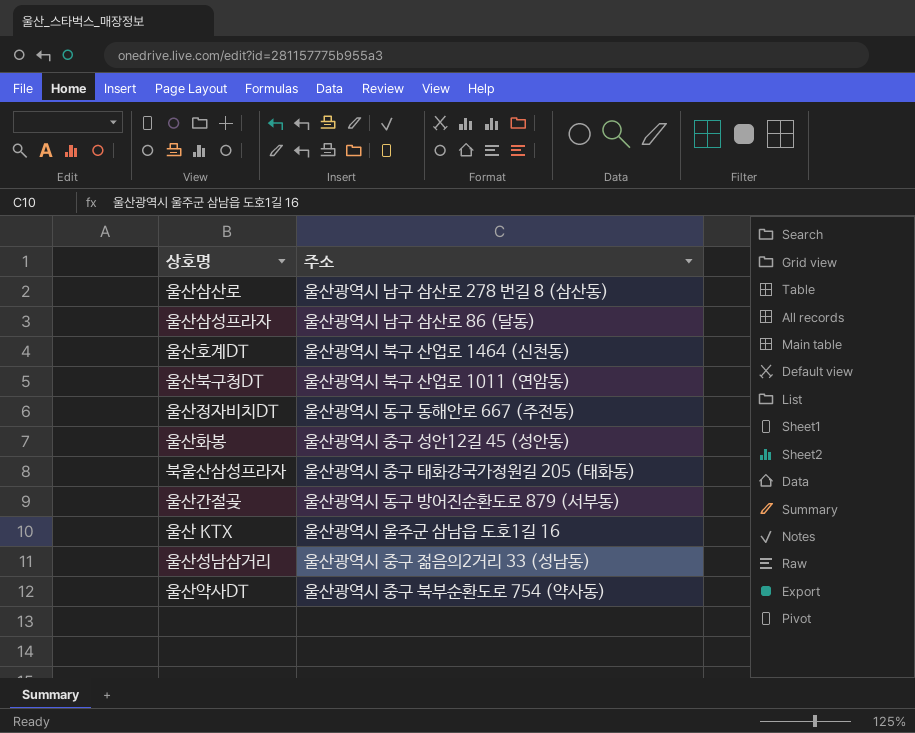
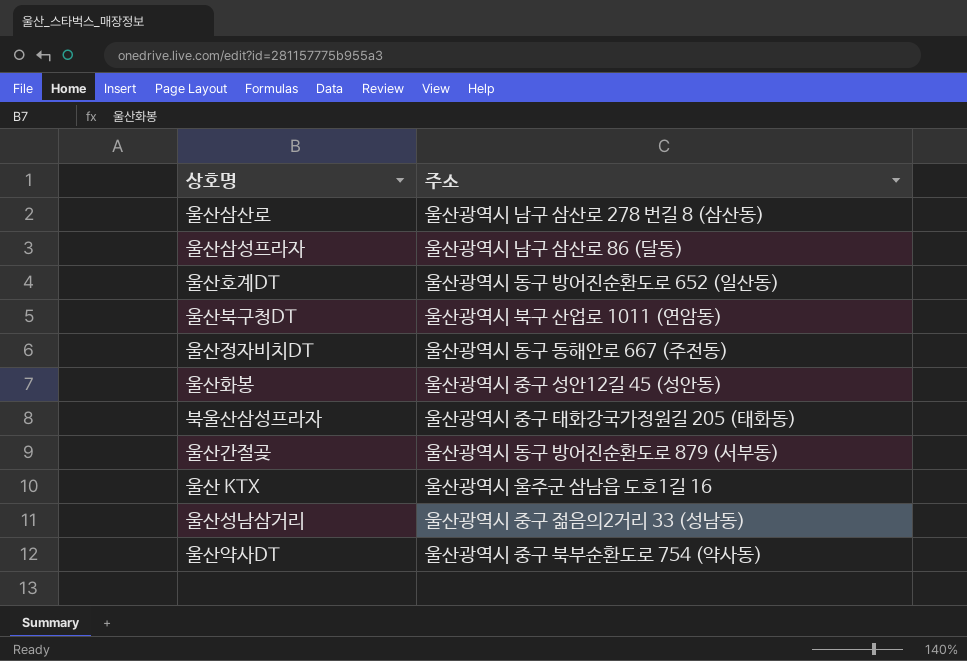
울산호계DT | 주소: 울산광역시 북구 산업로 1464 (신천동) -> 울산광역시 동구 방어진순환도로 652 (일산동)

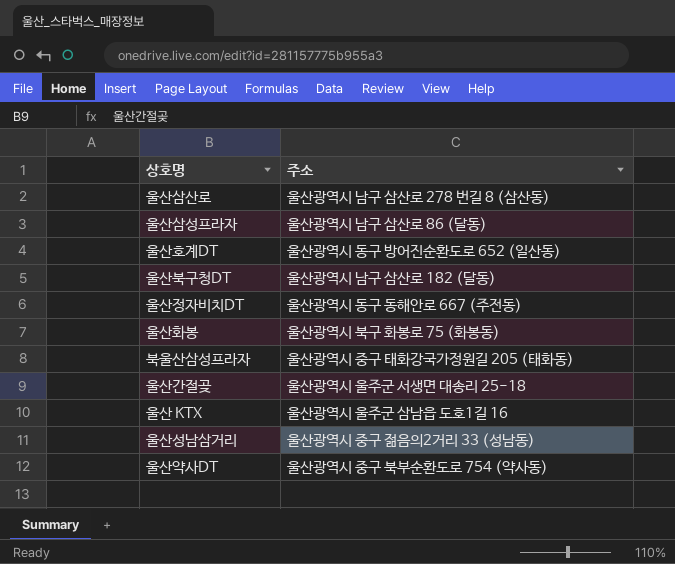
울산북구청DT | 주소: 울산광역시 북구 산업로 1011 (연암동) -> 울산광역시 남구 삼산로 182 (달동)
울산화봉 | 주소: 울산광역시 중구 성안12길 45 (성안동) -> 울산광역시 북구 화봉로 75 (화봉동)
울산간절곶 | 주소: 울산광역시 동구 방어진순환도로 879 (서부동) -> 울산광역시 울주군 서생면 대송리 25-18

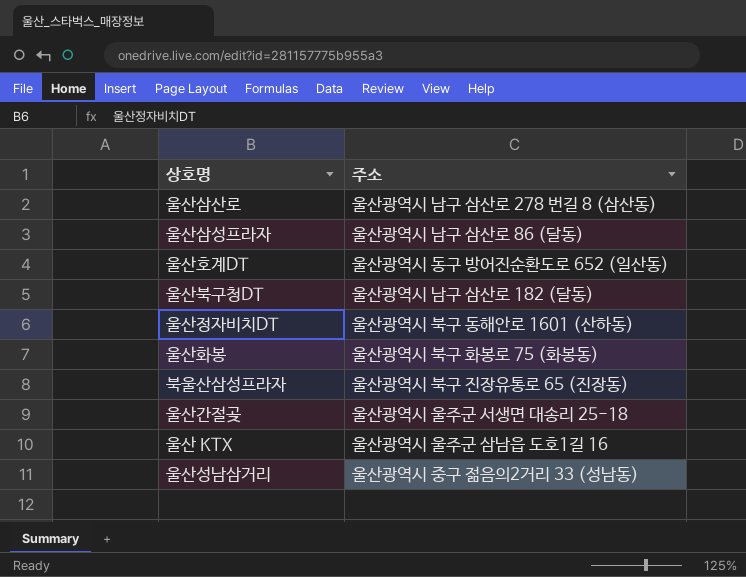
row 울산약사DT: 울산광역시 중구 북부순환도로 754 (약사동) -> none
울산정자비치DT | 주소: 울산광역시 동구 동해안로 667 (주전동) -> 울산광역시 북구 동해안로 1601 (산하동)
북울산삼성프라자 | 주소: 울산광역시 중구 태화강국가정원길 205 (태화동) -> 울산광역시 북구 진장유통로 65 (진장동)

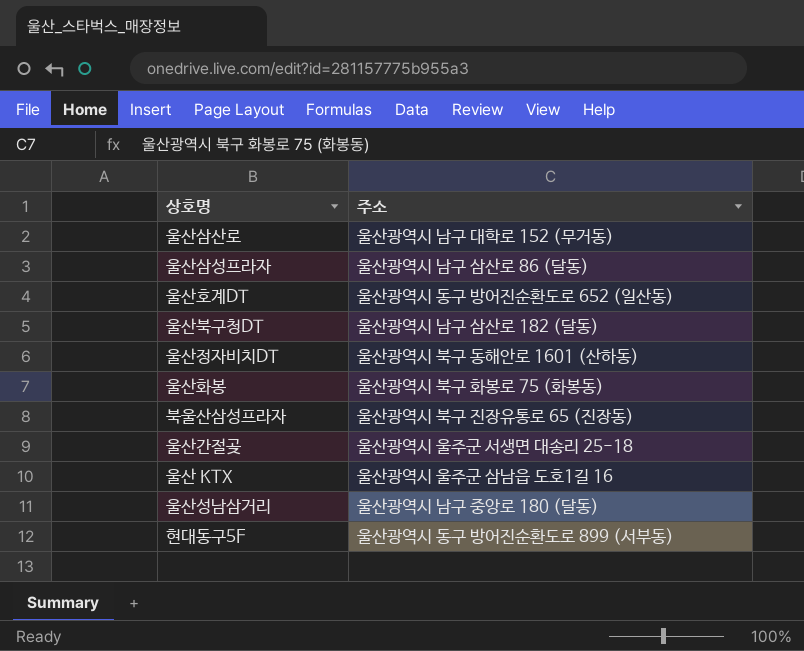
울산삼산로 | 주소: 울산광역시 남구 삼산로 278 번길 8 (삼산동) -> 울산광역시 남구 대학로 152 (무거동)
울산성남삼거리 | 주소: 울산광역시 중구 젊음의2거리 33 (성남동) -> 울산광역시 남구 중앙로 180 (달동)
row 현대동구5F: none -> 울산광역시 동구 방어진순환도로 899 (서부동)

